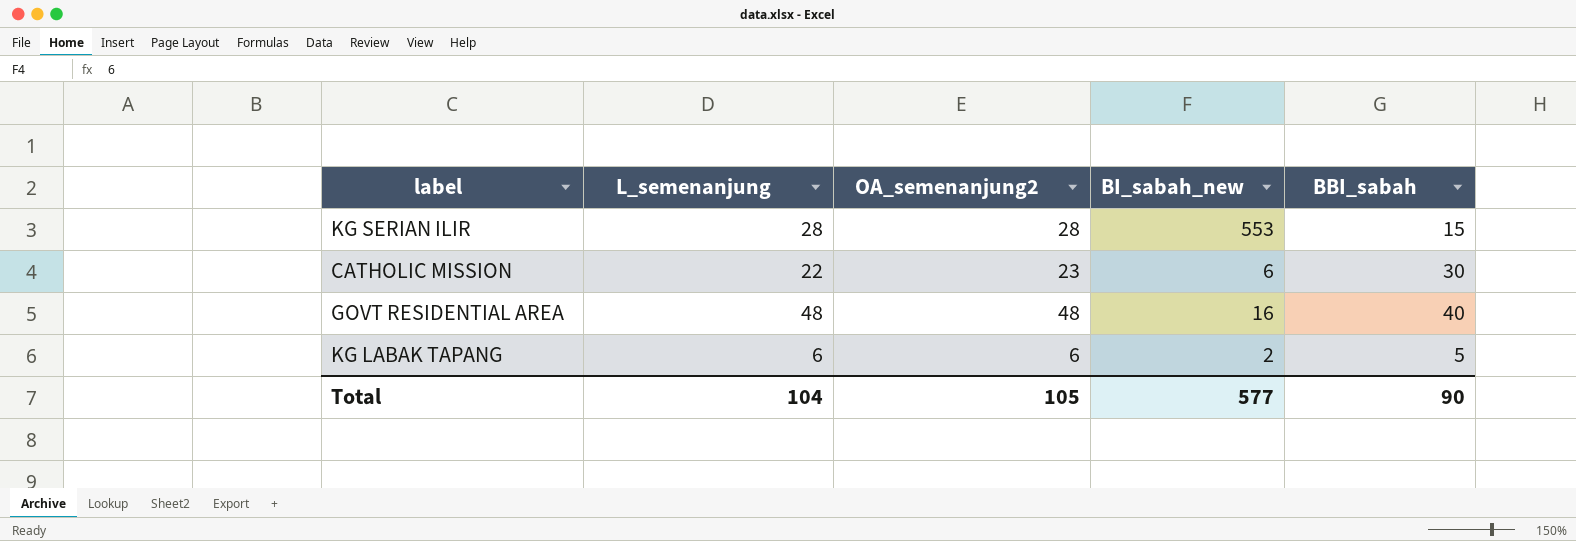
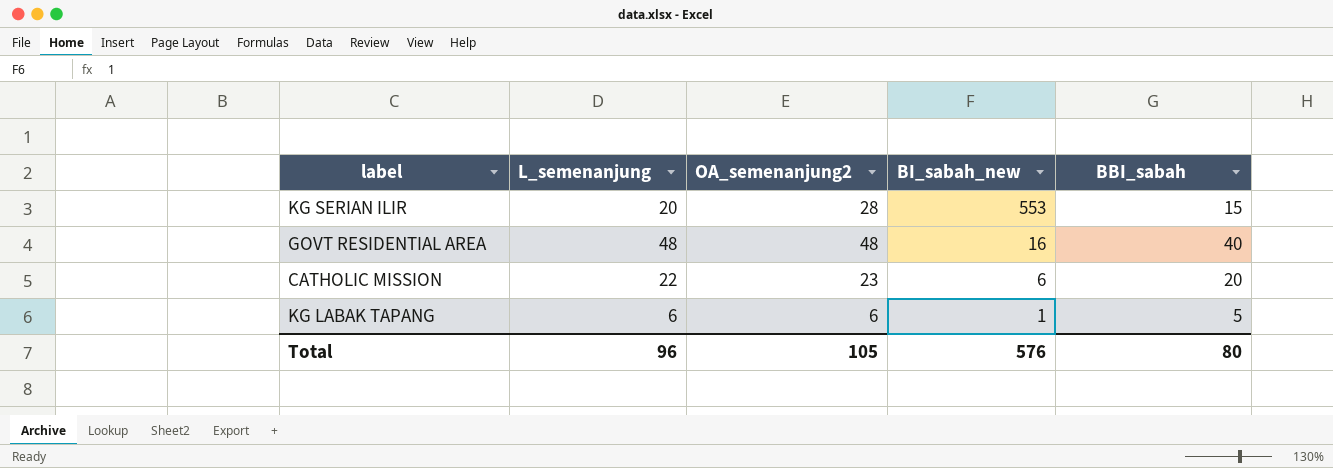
row order: none -> BI_sabah_new descending
KG SERIAN ILIR | L_semenanjung: 28 -> 20
CATHOLIC MISSION | BBI_sabah: 30 -> 20
KG LABAK TAPANG | BI_sabah_new: 2 -> 1
Total | L_semenanjung: 104 -> 96
Total | BI_sabah_new: 577 -> 576
Total | BBI_sabah: 90 -> 80

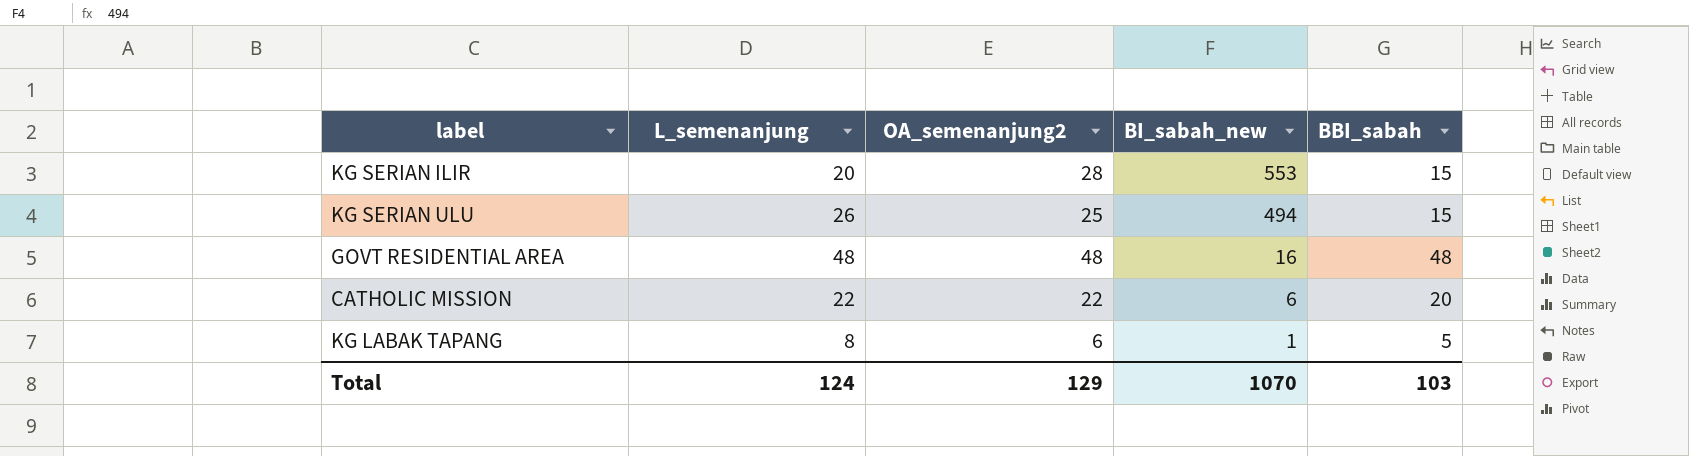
row KG SERIAN ULU: none -> 26 | 25 | 494 | 15
GOVT RESIDENTIAL AREA | BBI_sabah: 40 -> 48
CATHOLIC MISSION | OA_semenanjung2: 23 -> 22
KG LABAK TAPANG | L_semenanjung: 6 -> 8
Total | L_semenanjung: 96 -> 124
Total | OA_semenanjung2: 105 -> 129
Total | BI_sabah_new: 576 -> 1070
Total | BBI_sabah: 80 -> 103

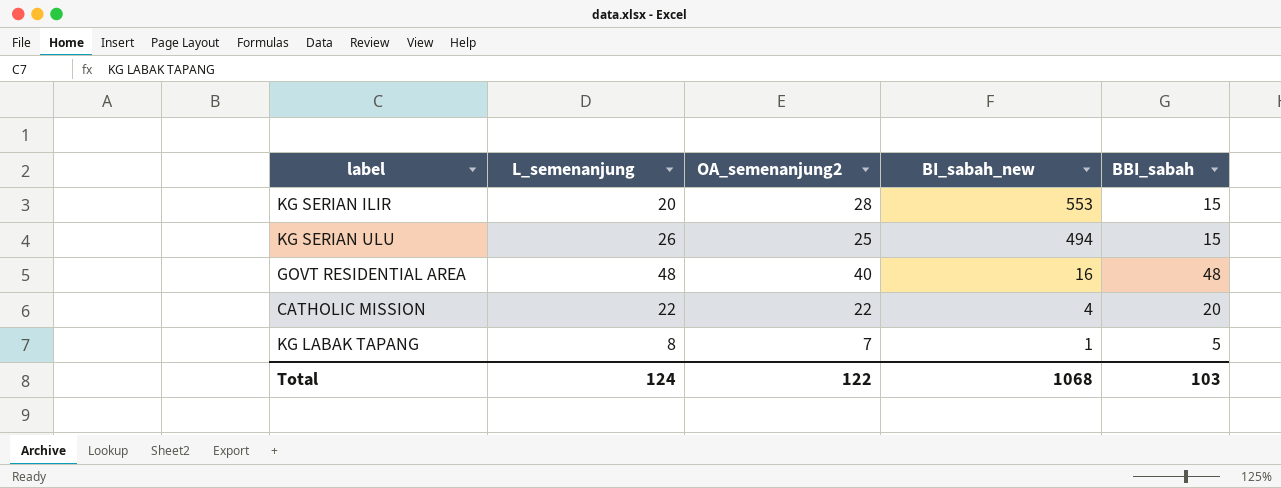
GOVT RESIDENTIAL AREA | OA_semenanjung2: 48 -> 40
CATHOLIC MISSION | BI_sabah_new: 6 -> 4
KG LABAK TAPANG | OA_semenanjung2: 6 -> 7
Total | OA_semenanjung2: 129 -> 122
Total | BI_sabah_new: 1070 -> 1068

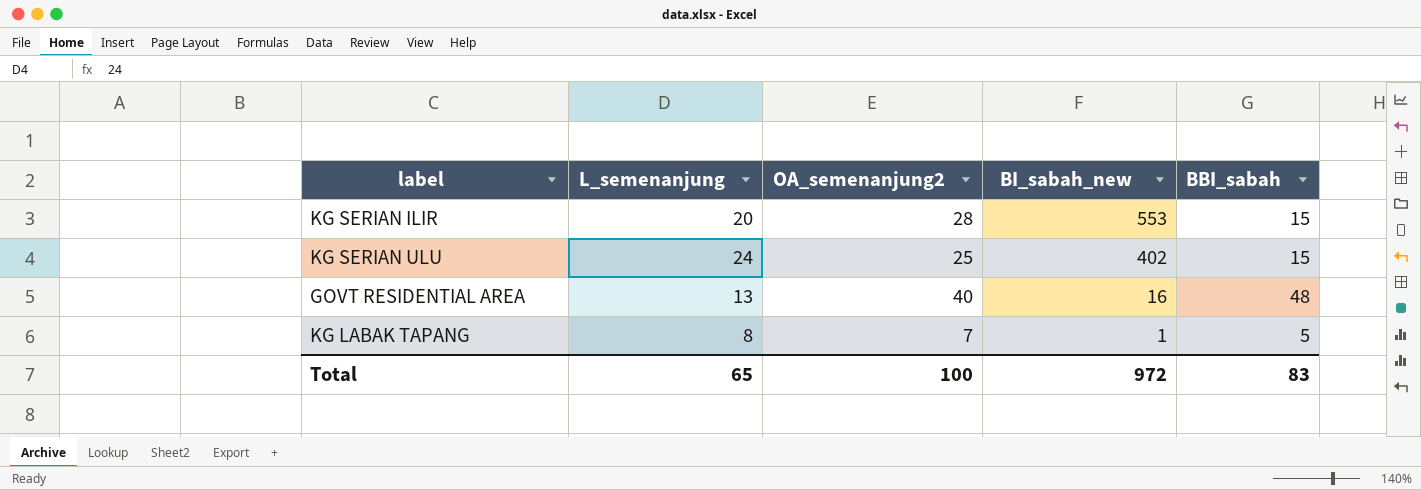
row CATHOLIC MISSION: 22 | 22 | 4 | 20 -> none
KG SERIAN ULU | L_semenanjung: 26 -> 24
KG SERIAN ULU | BI_sabah_new: 494 -> 402
GOVT RESIDENTIAL AREA | L_semenanjung: 48 -> 13
Total | L_semenanjung: 124 -> 65
Total | OA_semenanjung2: 122 -> 100
Total | BI_sabah_new: 1068 -> 972
Total | BBI_sabah: 103 -> 83

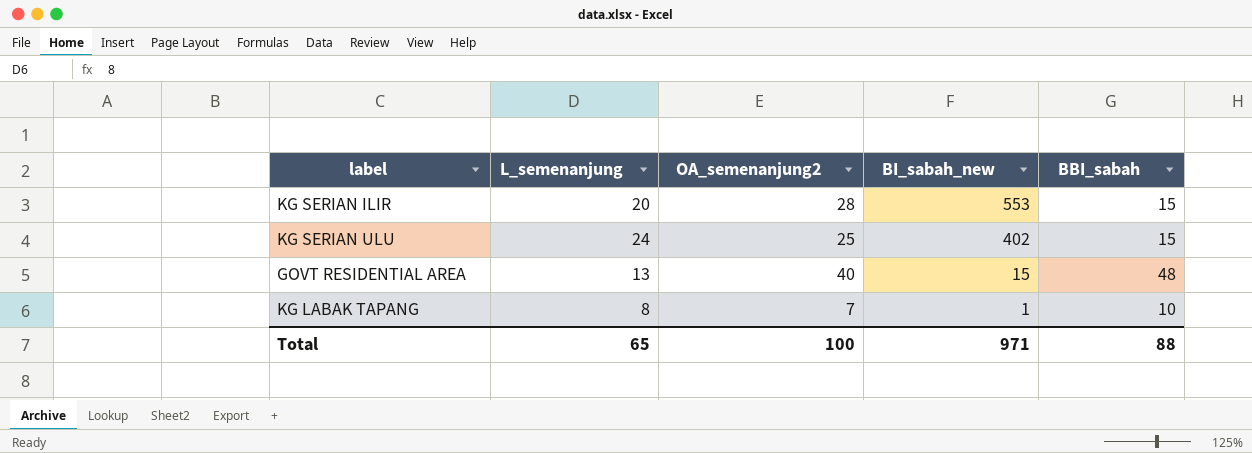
GOVT RESIDENTIAL AREA | BI_sabah_new: 16 -> 15
KG LABAK TAPANG | BBI_sabah: 5 -> 10
Total | BI_sabah_new: 972 -> 971
Total | BBI_sabah: 83 -> 88

